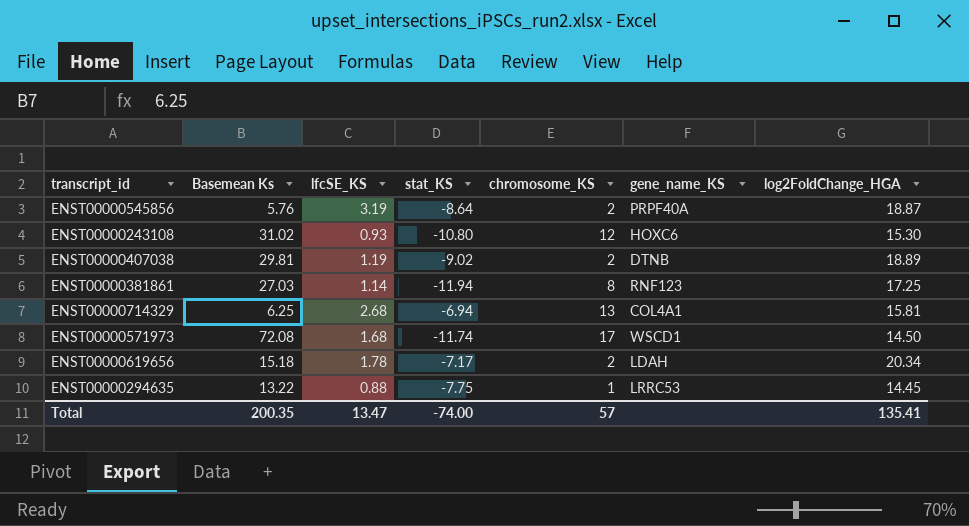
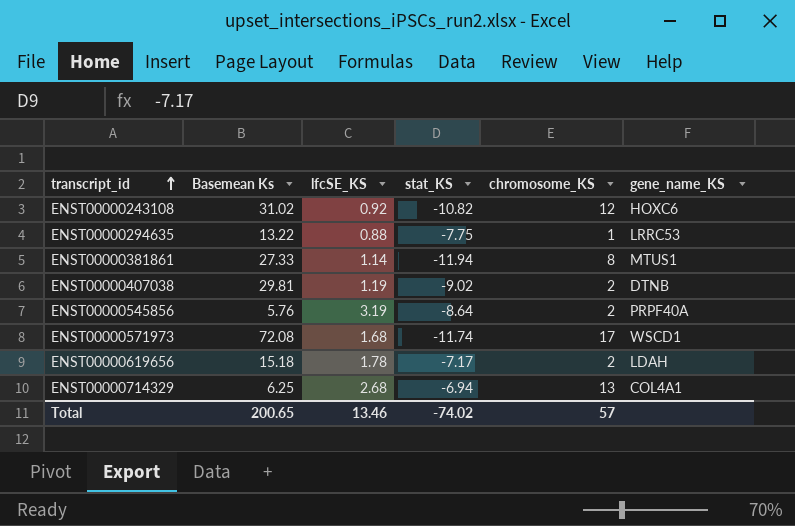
row order: none -> transcript_id ascending
column log2FoldChange_HGA | position: 7 -> none
ENST00000243108 | lfcSE_KS: 0.93 -> 0.92
ENST00000243108 | stat_KS: -10.80 -> -10.82
ENST00000381861 | Basemean Ks: 27.03 -> 27.33
ENST00000381861 | gene_name_KS: RNF123 -> MTUS1
Total | Basemean Ks: 200.35 -> 200.65
Total | lfcSE_KS: 13.47 -> 13.46
Total | stat_KS: -74.00 -> -74.02

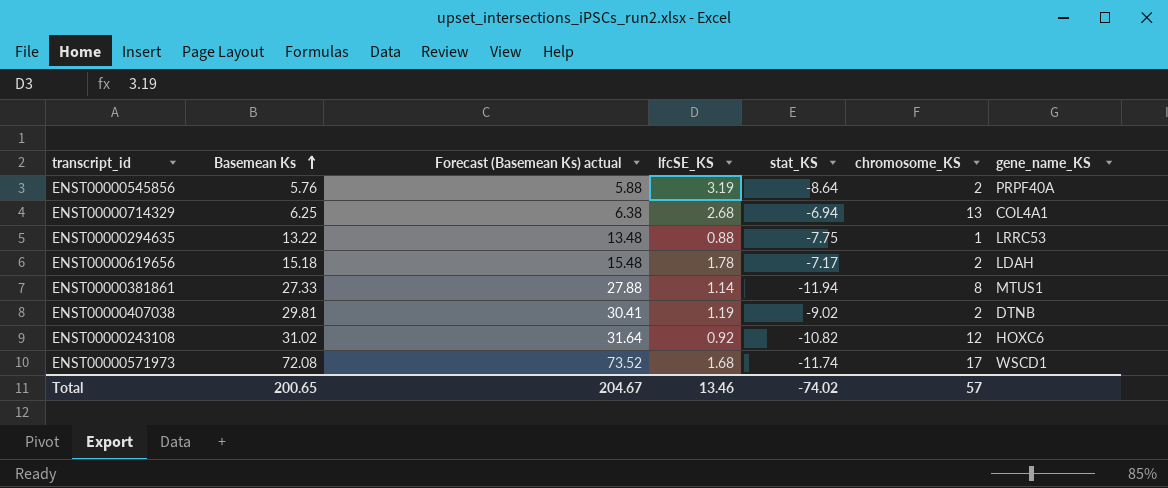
row order: transcript_id ascending -> Basemean Ks ascending
column Forecast (Basemean Ks) actual | formula: none -> [Basemean Ks] * 1.02

